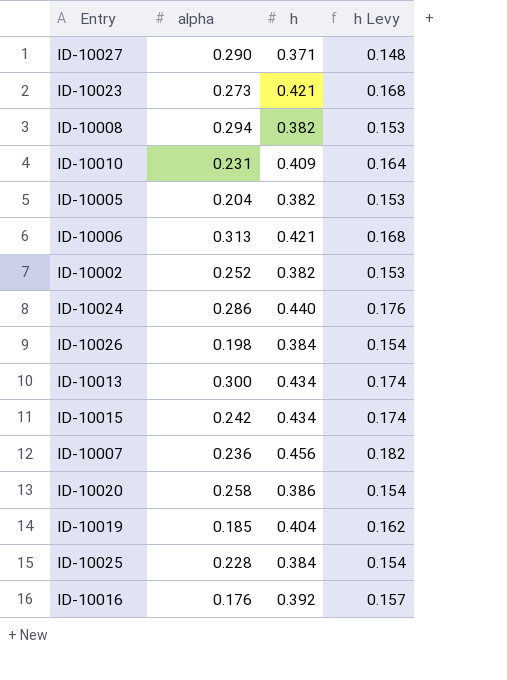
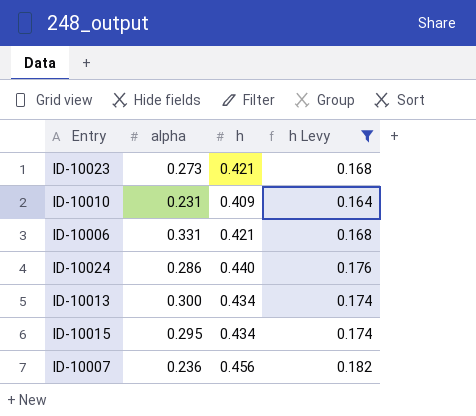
filter: none -> h Levy >= 0.164
ID-10006 | alpha: 0.313 -> 0.331
ID-10015 | alpha: 0.242 -> 0.295

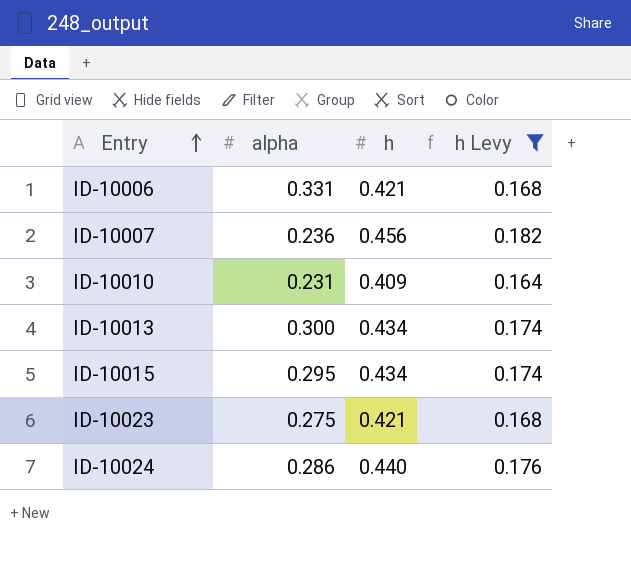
row order: none -> Entry ascending
ID-10023 | alpha: 0.273 -> 0.275

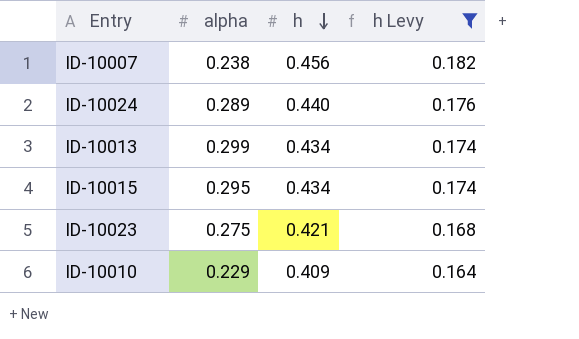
row order: Entry ascending -> h descending
row ID-10006: 0.331 | 0.421 | 0.168 -> none
ID-10007 | alpha: 0.236 -> 0.238
ID-10024 | alpha: 0.286 -> 0.289
ID-10013 | alpha: 0.300 -> 0.299
ID-10010 | alpha: 0.231 -> 0.229

